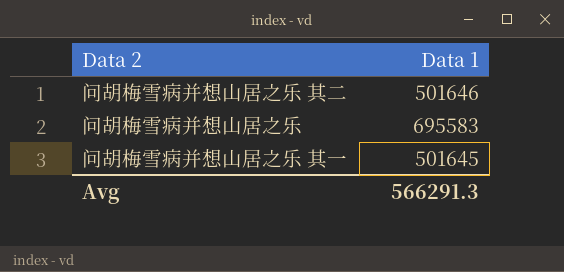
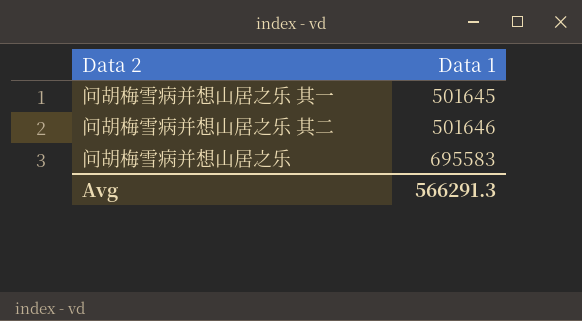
row order: none -> Data 1 ascending

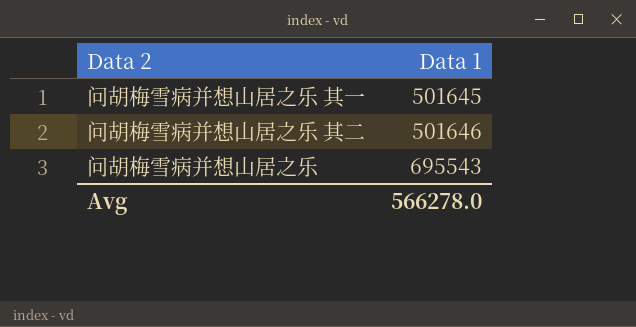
问胡梅雪病并想山居之乐 | Data 1: 695583 -> 695543
Avg | Data 1: 566291.3 -> 566278.0

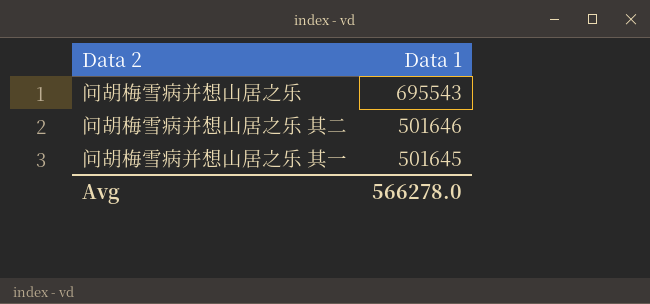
row order: Data 1 ascending -> Data 1 descending

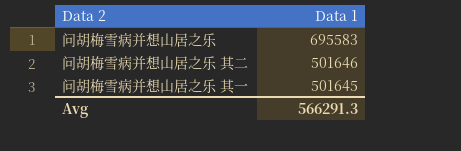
问胡梅雪病并想山居之乐 | Data 1: 695543 -> 695583
Avg | Data 1: 566278.0 -> 566291.3

